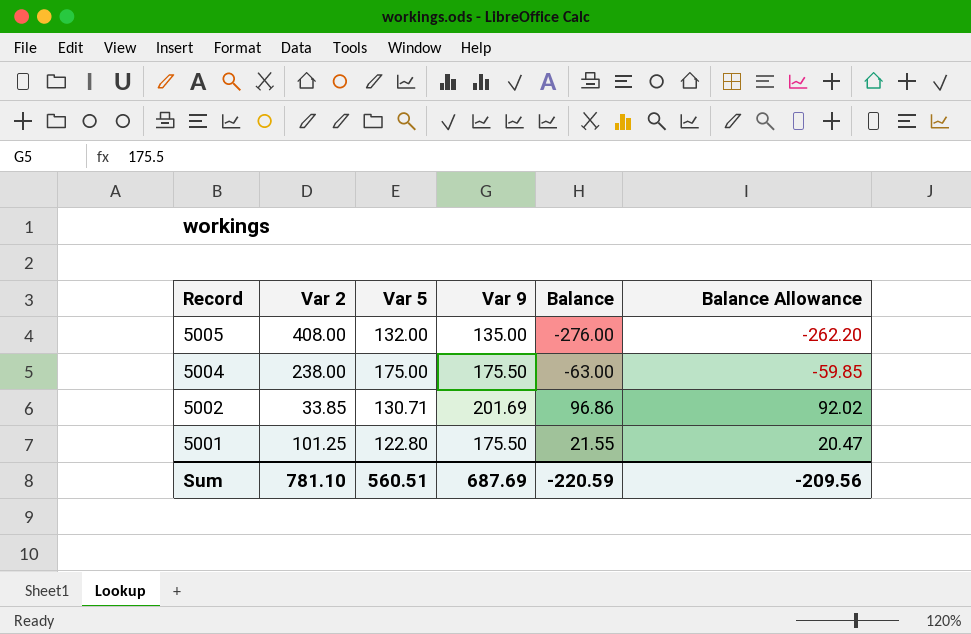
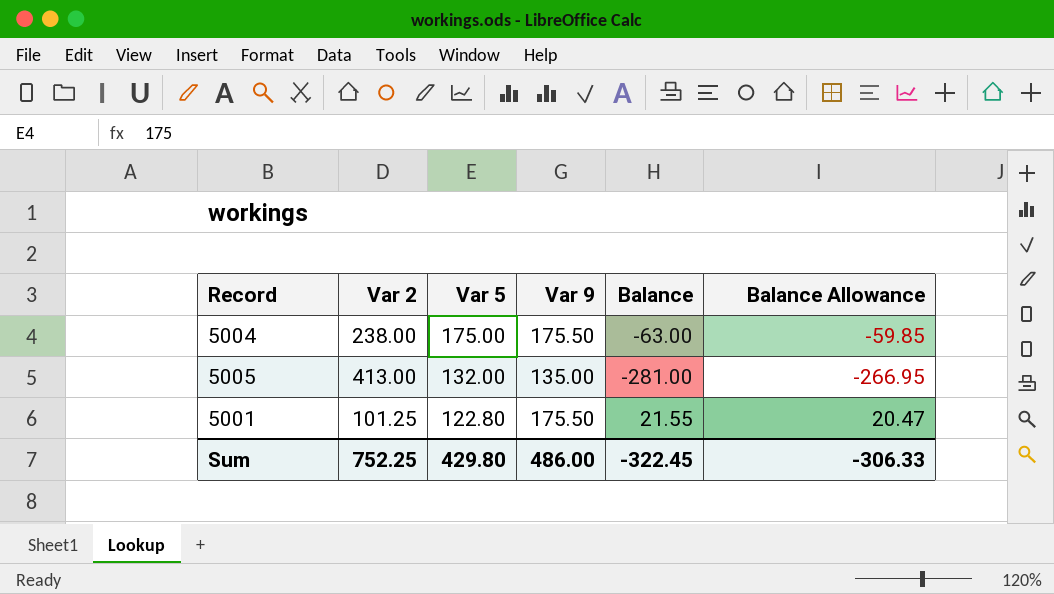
row order: Record descending -> Var 5 descending
row 5002: 33.85 | 130.71 | 201.69 | 96.86 | 92.02 -> none
5005 | Var 2: 408.00 -> 413.00
5005 | Balance: -276.00 -> -281.00
5005 | Balance Allowance: -262.20 -> -266.95
Sum | Var 2: 781.10 -> 752.25
Sum | Var 5: 560.51 -> 429.80
Sum | Var 9: 687.69 -> 486.00
Sum | Balance: -220.59 -> -322.45
Sum | Balance Allowance: -209.56 -> -306.33

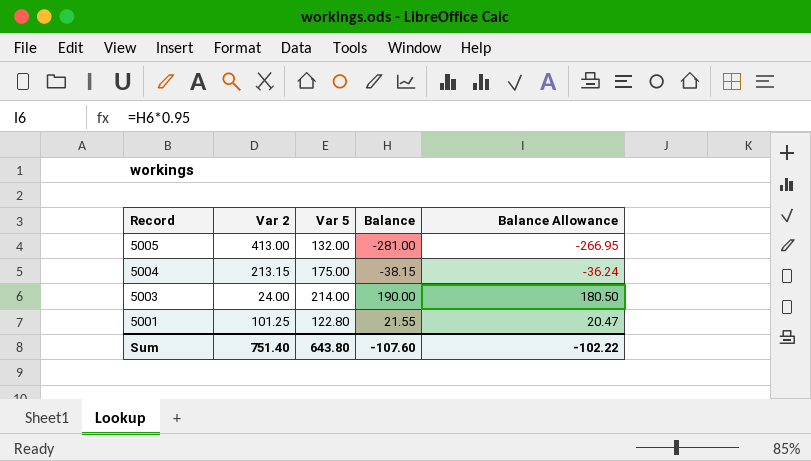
row order: Var 5 descending -> Record descending
column Var 9 | position: 4 -> none
5004 | Var 2: 238.00 -> 213.15
5004 | Balance: -63.00 -> -38.15
5004 | Balance Allowance: -59.85 -> -36.24
row 5003: none -> 24.00 | 214.00 | 190.00 | 180.50
Sum | Var 2: 752.25 -> 751.40
Sum | Var 5: 429.80 -> 643.80
Sum | Balance: -322.45 -> -107.60
Sum | Balance Allowance: -306.33 -> -102.22

